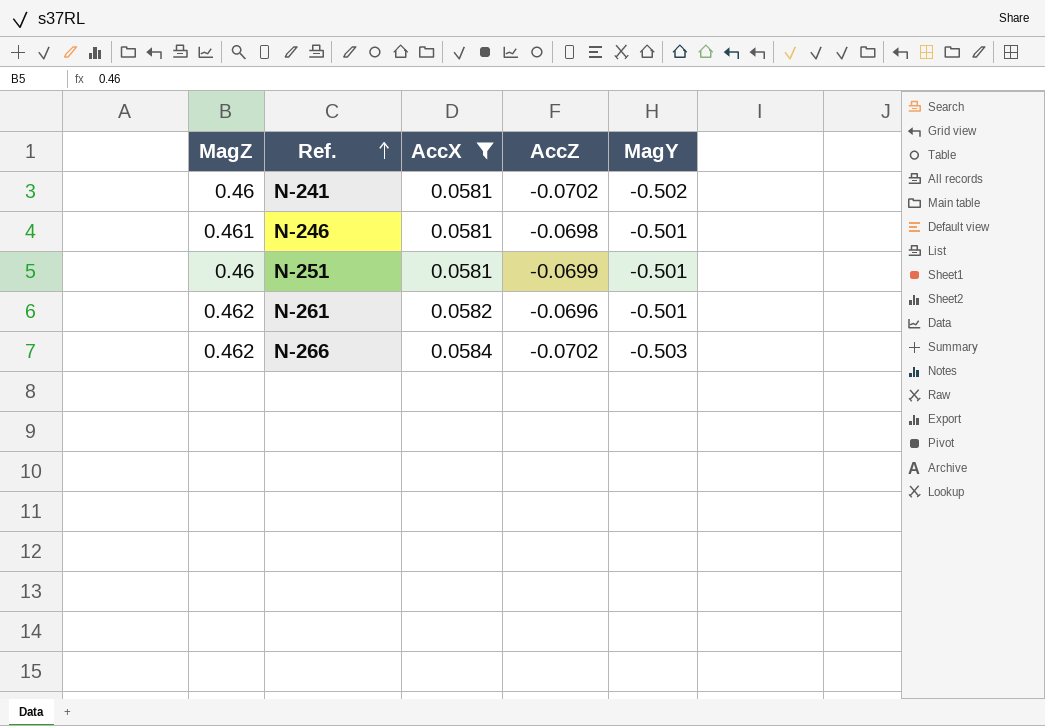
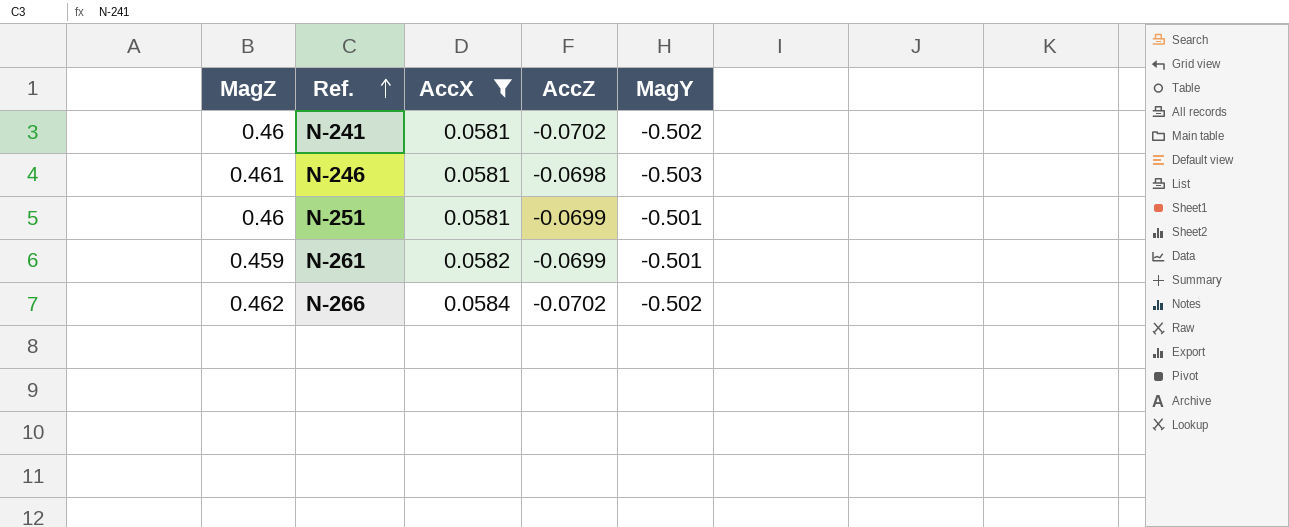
N-246 | MagY: -0.501 -> -0.503
N-261 | MagZ: 0.462 -> 0.459
N-261 | AccZ: -0.0696 -> -0.0699
N-266 | MagY: -0.503 -> -0.502

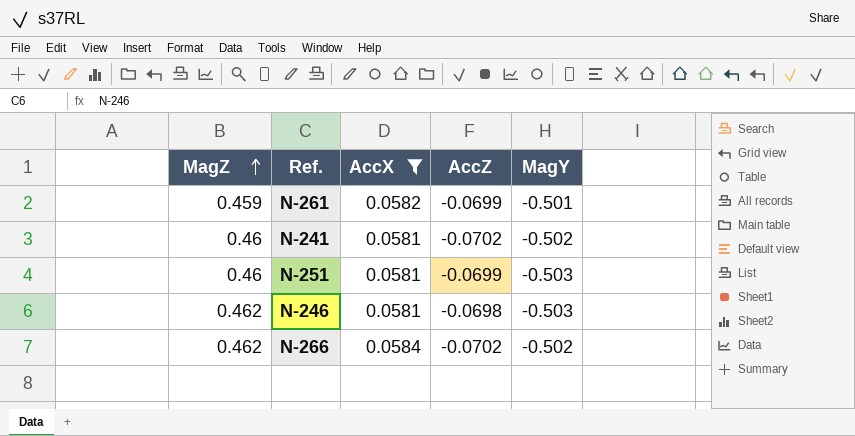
row order: Ref. ascending -> MagZ ascending
N-251 | MagY: -0.501 -> -0.503
N-246 | MagZ: 0.461 -> 0.462

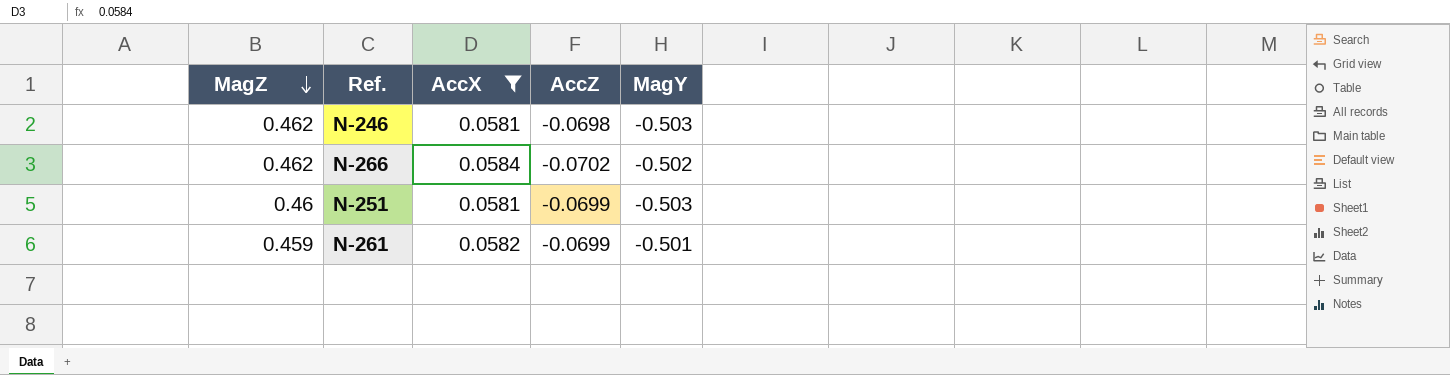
row order: MagZ ascending -> MagZ descending
row N-241: 0.46 | 0.0581 | -0.0702 | -0.502 -> none

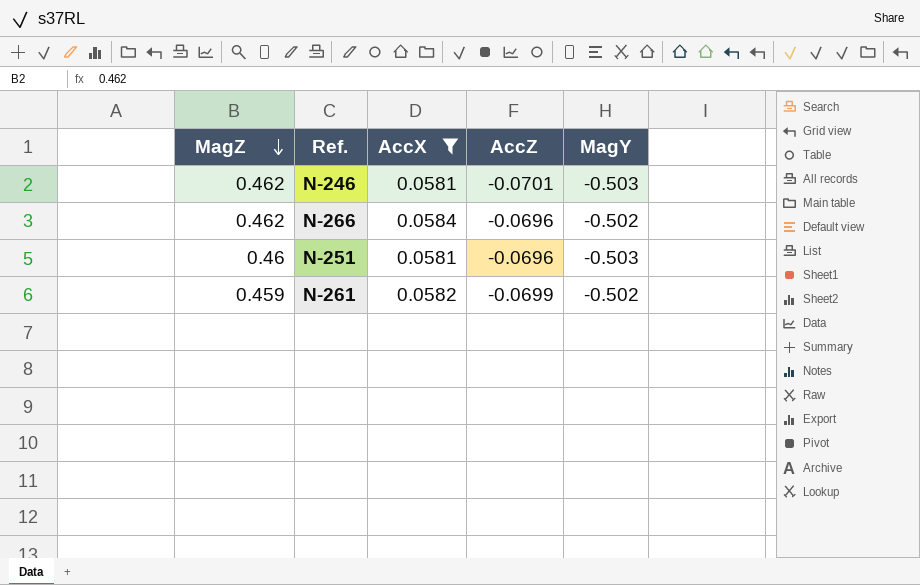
N-246 | AccZ: -0.0698 -> -0.0701
N-266 | AccZ: -0.0702 -> -0.0696
N-251 | AccZ: -0.0699 -> -0.0696
N-261 | MagY: -0.501 -> -0.502

